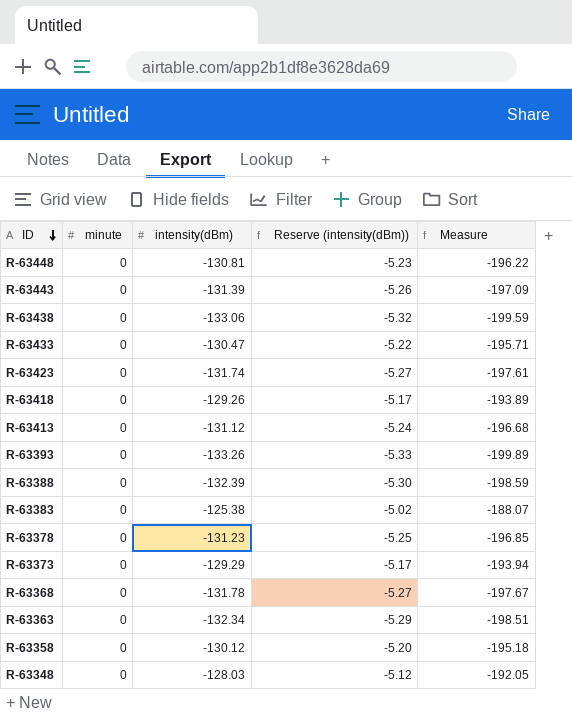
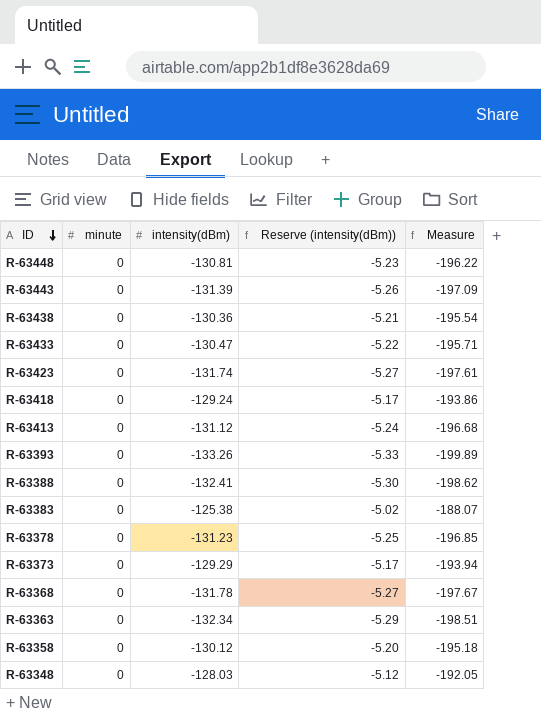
R-63438 | intensity(dBm): -133.06 -> -130.36
R-63438 | Reserve (intensity(dBm)): -5.32 -> -5.21
R-63438 | Measure: -199.59 -> -195.54
R-63418 | intensity(dBm): -129.26 -> -129.24
R-63418 | Measure: -193.89 -> -193.86
R-63388 | intensity(dBm): -132.39 -> -132.41
R-63388 | Measure: -198.59 -> -198.62

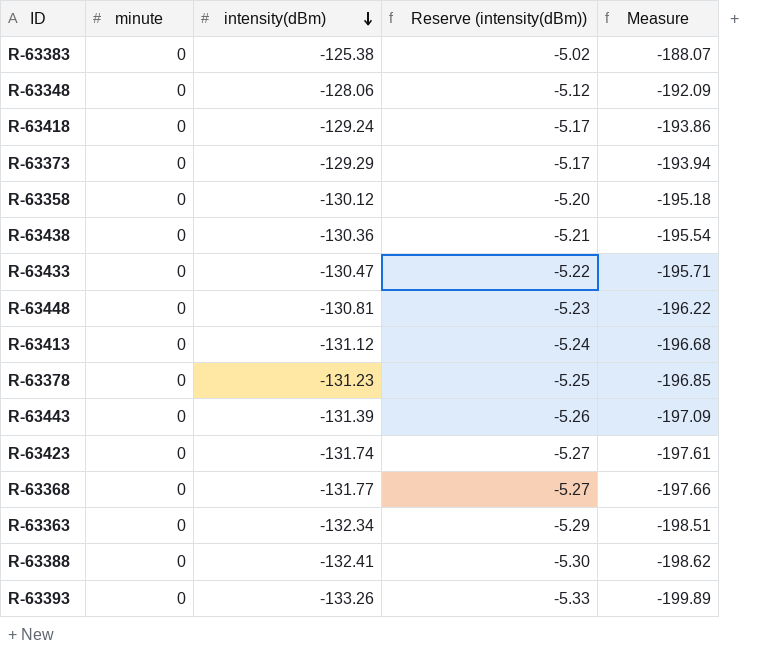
row order: ID descending -> intensity(dBm) descending
R-63348 | intensity(dBm): -128.03 -> -128.06
R-63348 | Measure: -192.05 -> -192.09
R-63368 | intensity(dBm): -131.78 -> -131.77
R-63368 | Measure: -197.67 -> -197.66

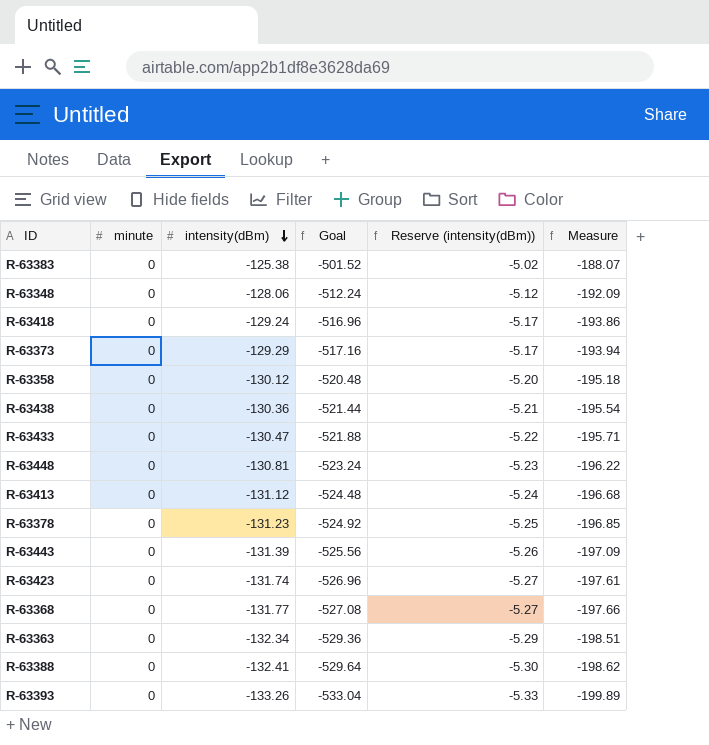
column Goal | formula: none -> [intensity(dBm)] * 4

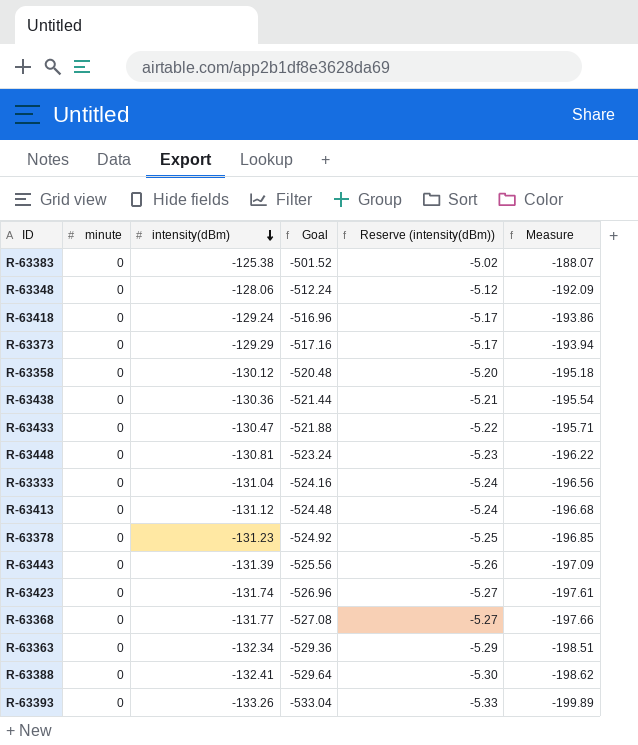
row R-63333: none -> 0 | -131.04 | -524.16 | -5.24 | -196.56

